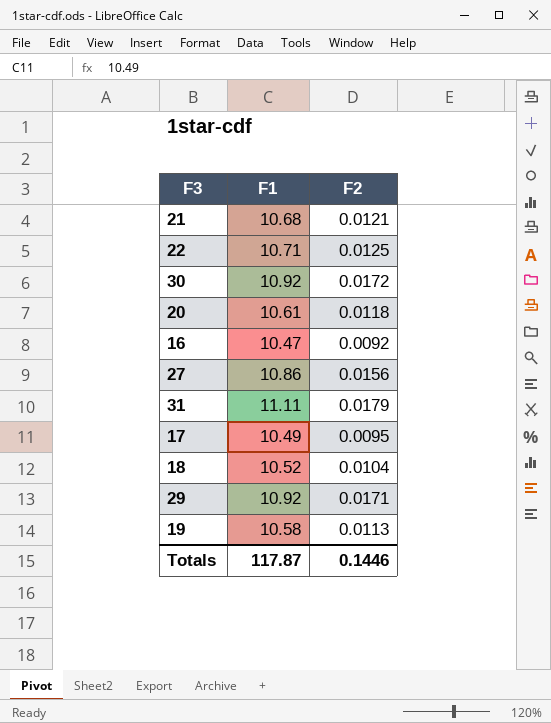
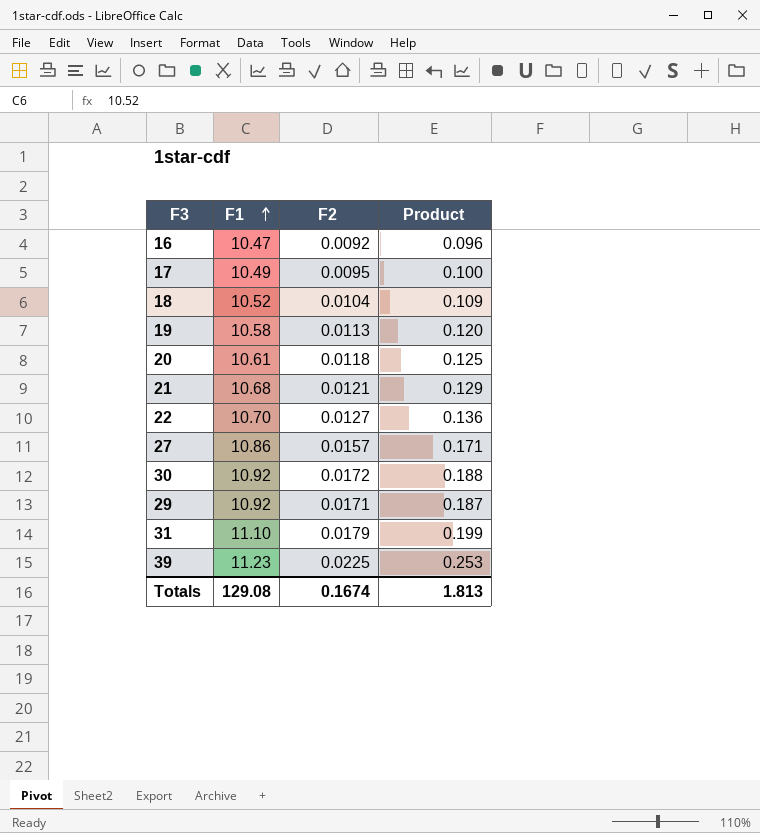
row order: none -> F1 ascending
column Product | formula: none -> [F1] * [F2]
22 | F1: 10.71 -> 10.70
22 | F2: 0.0125 -> 0.0127
27 | F2: 0.0156 -> 0.0157
31 | F1: 11.11 -> 11.10
row 39: none -> 11.23 | 0.0225 | 0.253
Totals | F1: 117.87 -> 129.08
Totals | F2: 0.1446 -> 0.1674

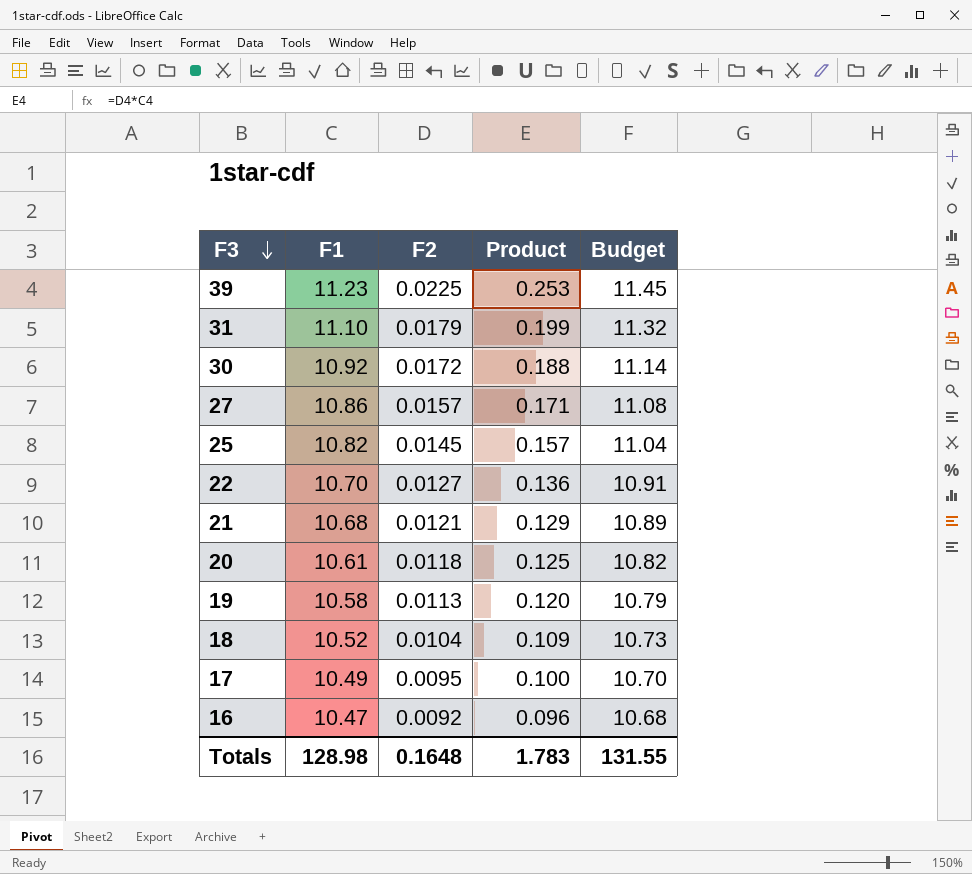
row order: F1 ascending -> F3 descending
column Budget | formula: none -> [F1] * 1.02
row 29: 10.92 | 0.0171 | 0.187 -> none
row 25: none -> 10.82 | 0.0145 | 0.157 | 11.04
Totals | F1: 129.08 -> 128.98
Totals | F2: 0.1674 -> 0.1648
Totals | Product: 1.813 -> 1.783

